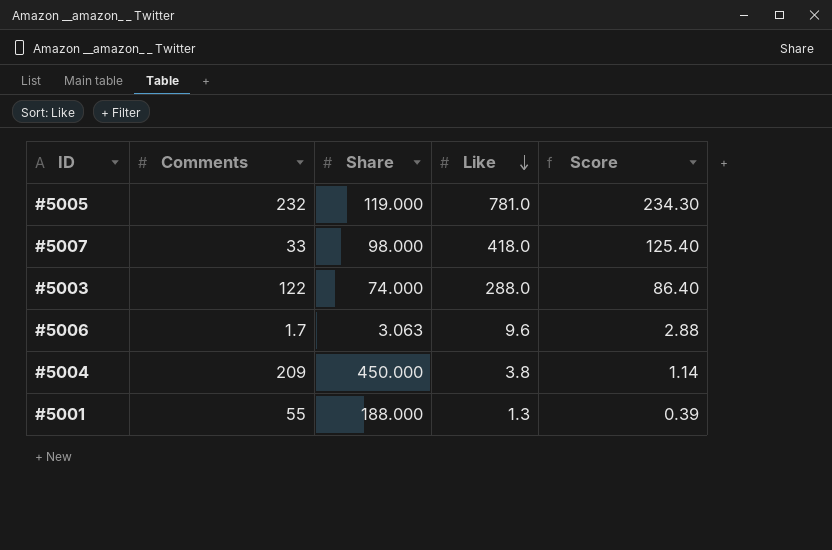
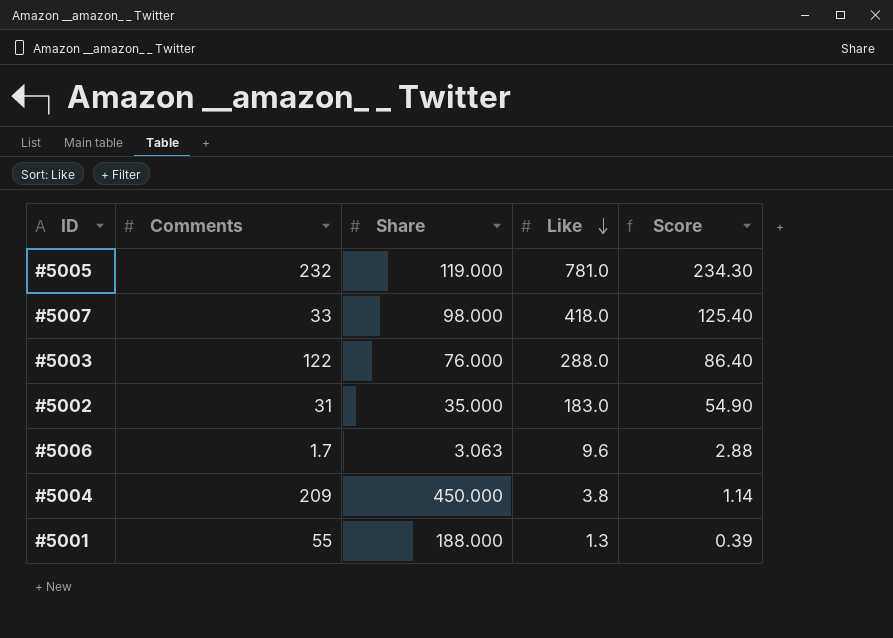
#5003 | Share: 74.000 -> 76.000
row #5002: none -> 31 | 35.000 | 183.0 | 54.90

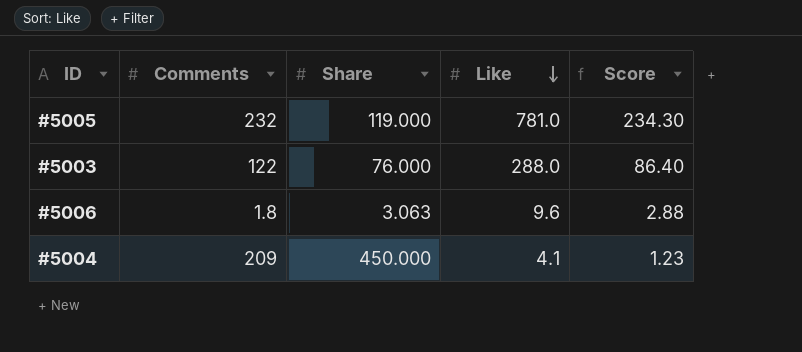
row #5007: 33 | 98.000 | 418.0 | 125.40 -> none
row #5002: 31 | 35.000 | 183.0 | 54.90 -> none
row #5001: 55 | 188.000 | 1.3 | 0.39 -> none
#5006 | Comments: 1.7 -> 1.8
#5004 | Like: 3.8 -> 4.1
#5004 | Score: 1.14 -> 1.23

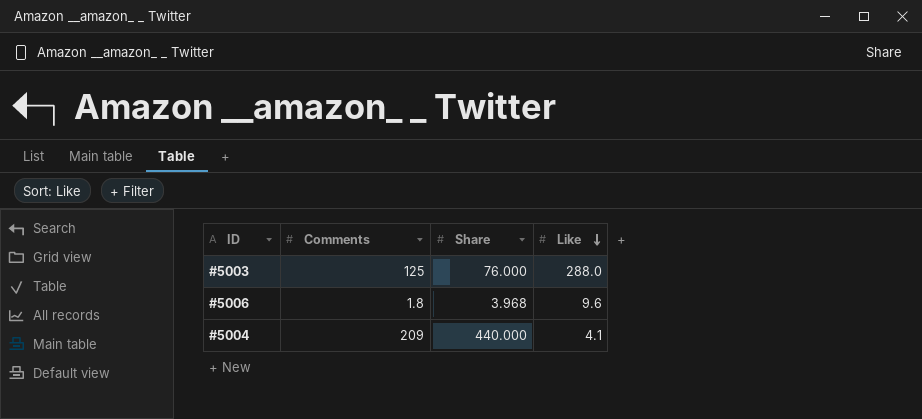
column Score | formula: [Like] * 0.3 -> none
row #5005: 232 | 119.000 | 781.0 | 234.30 -> none
#5003 | Comments: 122 -> 125
#5006 | Share: 3.063 -> 3.968
#5004 | Share: 450.000 -> 440.000

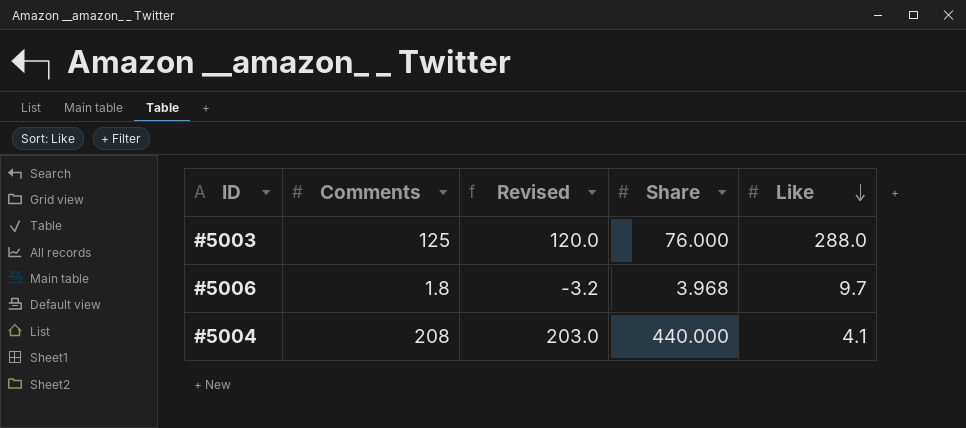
column Revised | formula: none -> [Comments] - 5
#5006 | Like: 9.6 -> 9.7
#5004 | Comments: 209 -> 208

